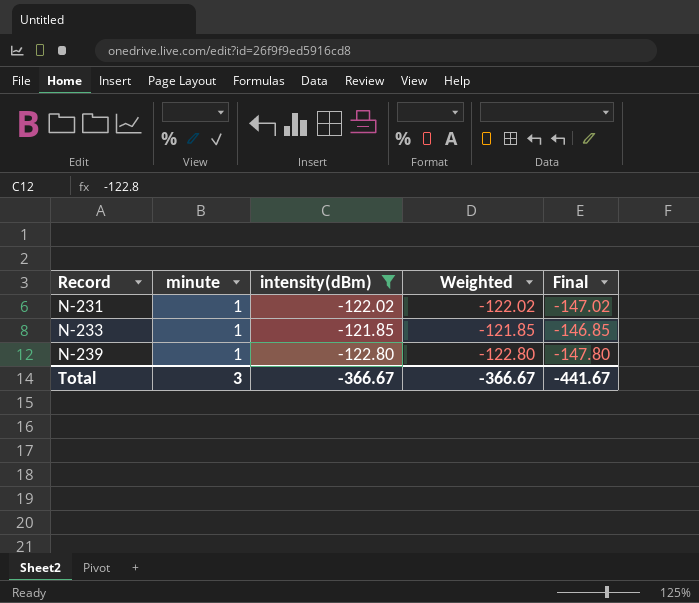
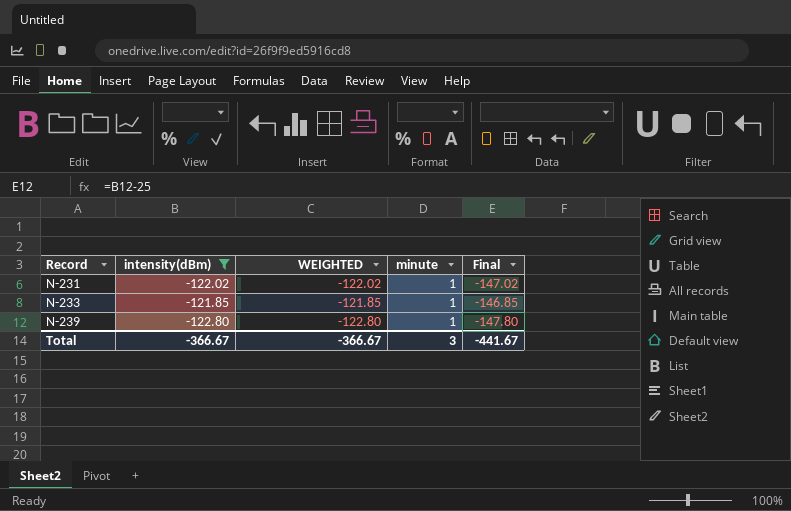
column name: Weighted -> WEIGHTED
column minute | position: 2 -> 4

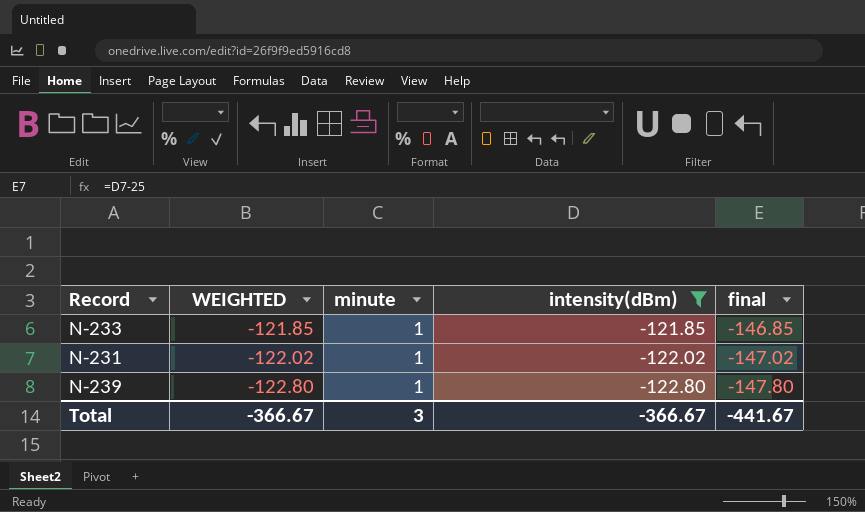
row order: Record ascending -> WEIGHTED descending
column intensity(dBm) | position: 2 -> 4
column name: Final -> final

